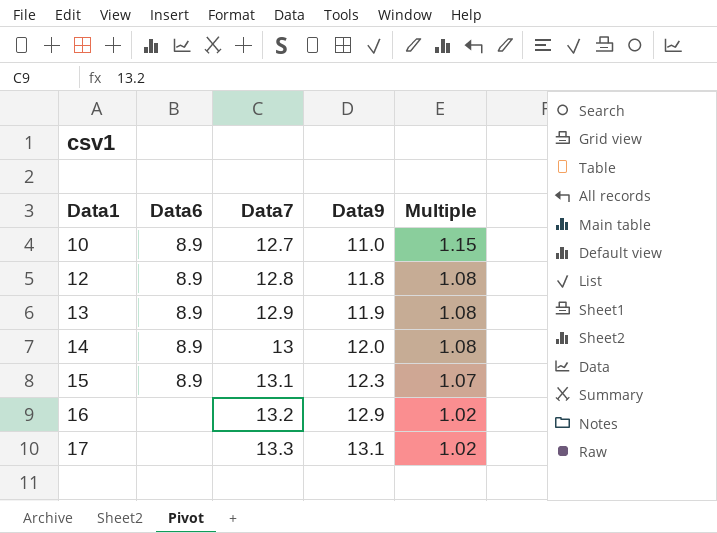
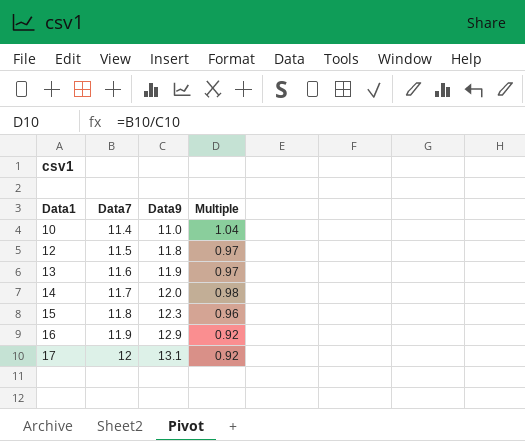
column Data6 | position: 2 -> none
10 | Data7: 12.7 -> 11.4
10 | Multiple: 1.15 -> 1.04
12 | Data7: 12.8 -> 11.5
12 | Multiple: 1.08 -> 0.97
13 | Data7: 12.9 -> 11.6
13 | Multiple: 1.08 -> 0.97
14 | Data7: 13 -> 11.7
14 | Multiple: 1.08 -> 0.98
15 | Data7: 13.1 -> 11.8
15 | Multiple: 1.07 -> 0.96
16 | Data7: 13.2 -> 11.9
16 | Multiple: 1.02 -> 0.92
17 | Data7: 13.3 -> 12
17 | Multiple: 1.02 -> 0.92

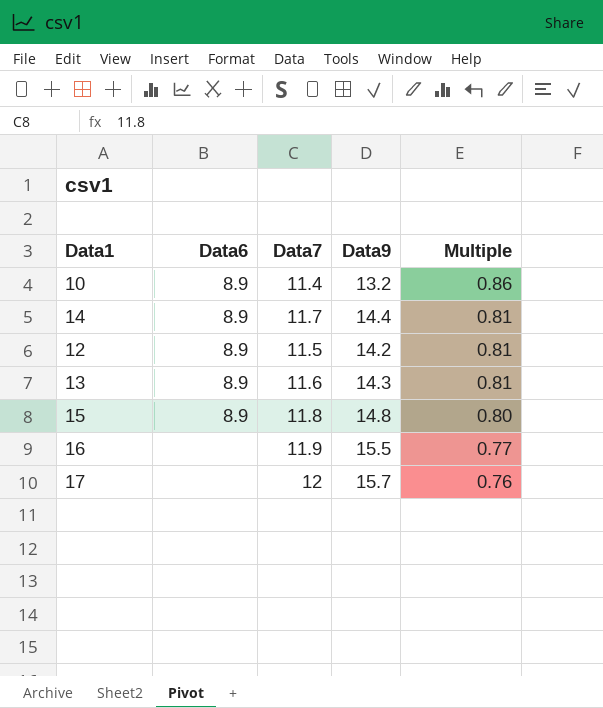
row order: Data1 ascending -> Multiple descending
column Data6 | position: none -> 2
10 | Data9: 11.0 -> 13.2
10 | Multiple: 1.04 -> 0.86
14 | Data9: 12.0 -> 14.4
14 | Multiple: 0.98 -> 0.81
12 | Data9: 11.8 -> 14.2
12 | Multiple: 0.97 -> 0.81
13 | Data9: 11.9 -> 14.3
13 | Multiple: 0.97 -> 0.81
15 | Data9: 12.3 -> 14.8
15 | Multiple: 0.96 -> 0.80
16 | Data9: 12.9 -> 15.5
16 | Multiple: 0.92 -> 0.77
17 | Data9: 13.1 -> 15.7
17 | Multiple: 0.92 -> 0.76

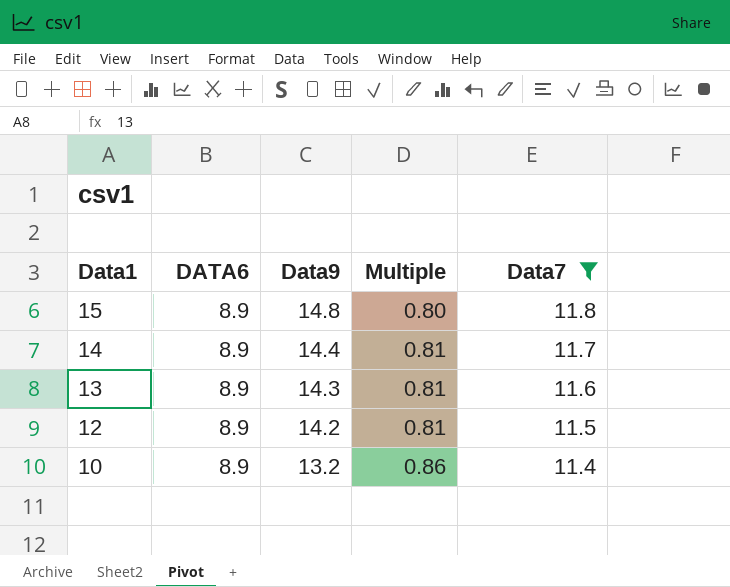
filter: none -> Data7 <= 11.8
row order: Multiple descending -> Data1 descending
column name: Data6 -> DATA6
column Data7 | position: 3 -> 5

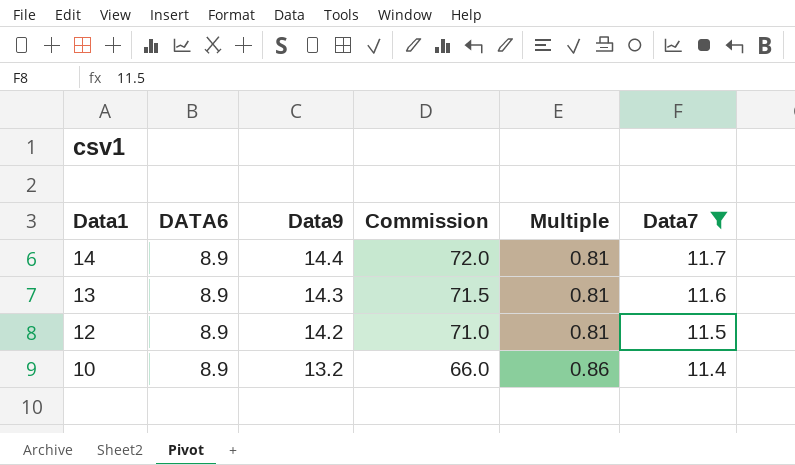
column Commission | formula: none -> [Data9] * 5
row 15: 8.9 | 14.8 | 0.80 | 11.8 -> none

